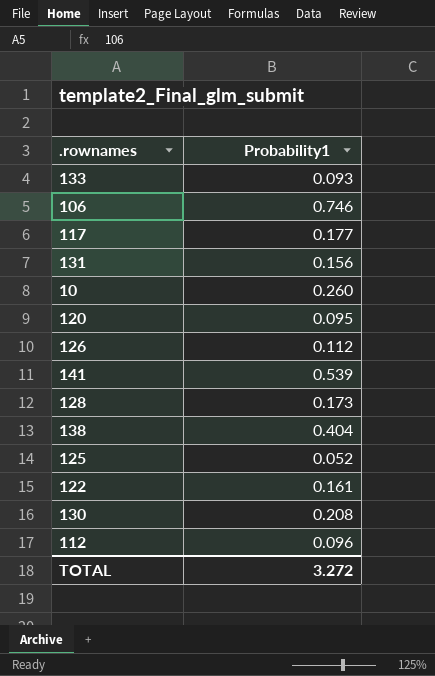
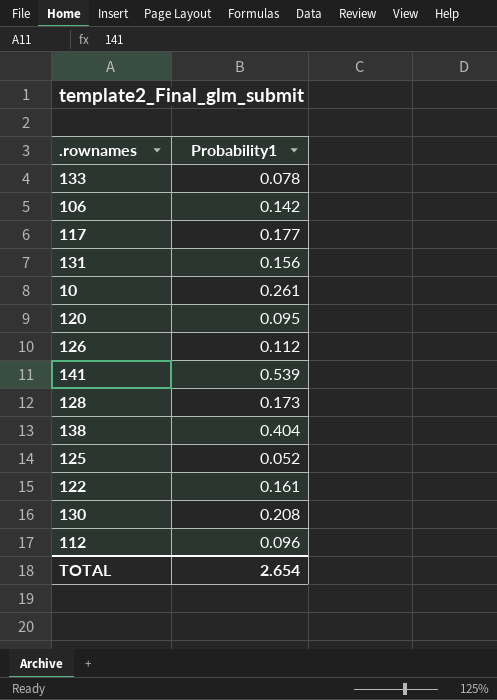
133 | Probability1: 0.093 -> 0.078
106 | Probability1: 0.746 -> 0.142
10 | Probability1: 0.260 -> 0.261
TOTAL | Probability1: 3.272 -> 2.654

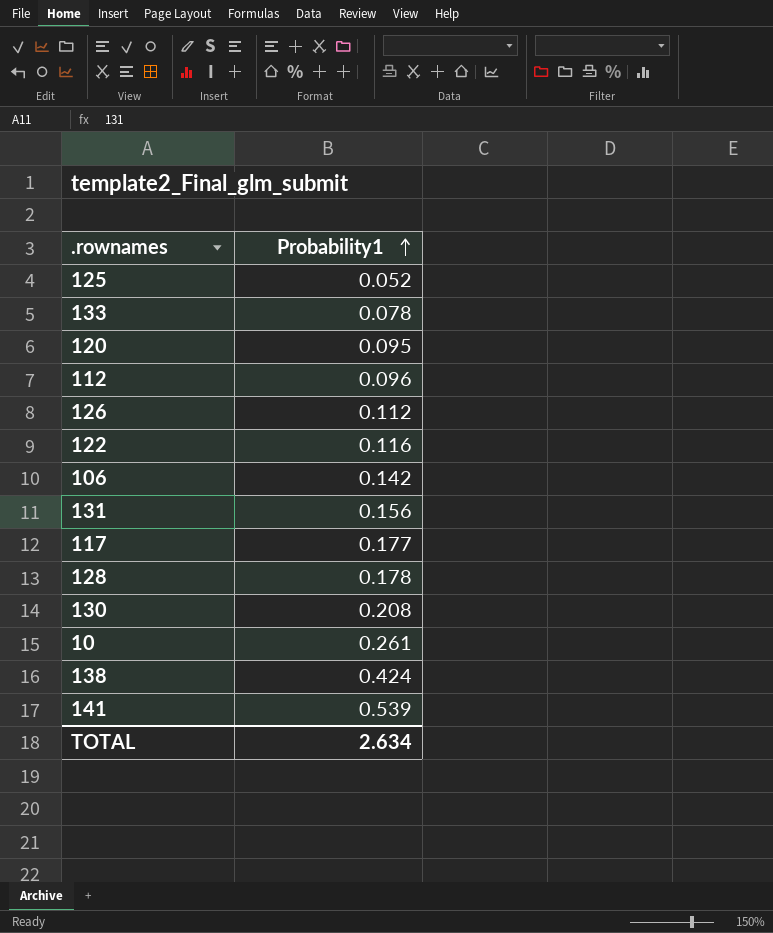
row order: none -> Probability1 ascending
122 | Probability1: 0.161 -> 0.116
128 | Probability1: 0.173 -> 0.178
138 | Probability1: 0.404 -> 0.424
TOTAL | Probability1: 2.654 -> 2.634

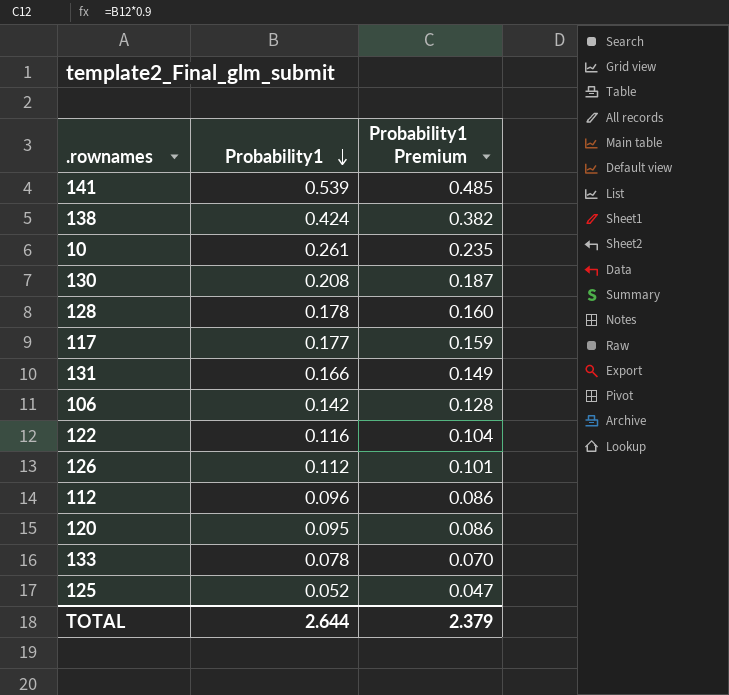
row order: Probability1 ascending -> Probability1 descending
column Probability1 Premium | formula: none -> [Probability1] * 0.9
131 | Probability1: 0.156 -> 0.166
TOTAL | Probability1: 2.634 -> 2.644

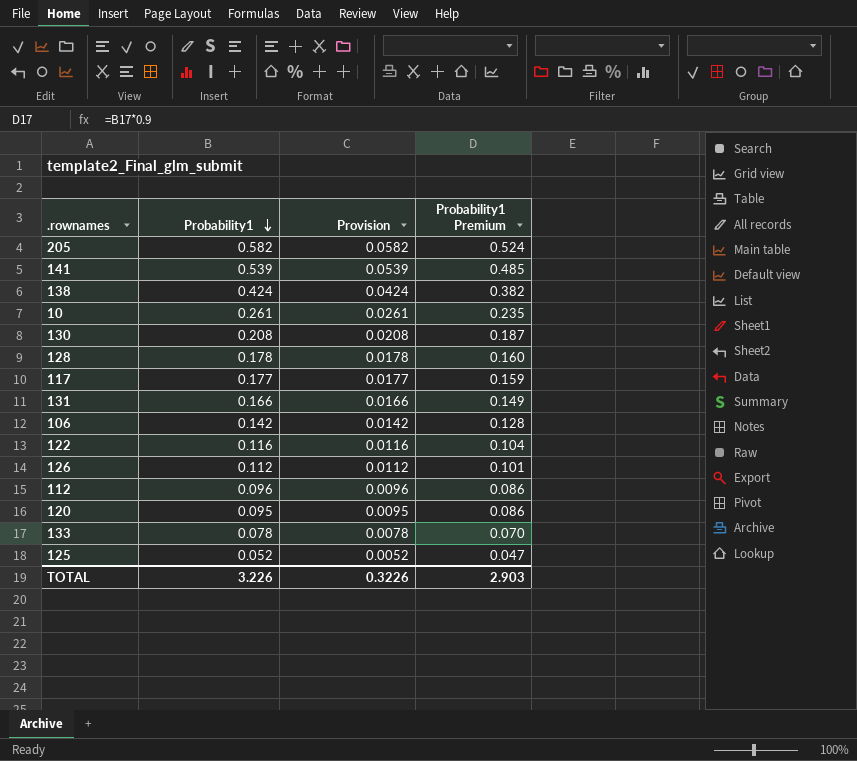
column Provision | formula: none -> [Probability1] * 0.1
row 205: none -> 0.582 | 0.0582 | 0.524
TOTAL | Probability1: 2.644 -> 3.226
TOTAL | Probability1 Premium: 2.379 -> 2.903

